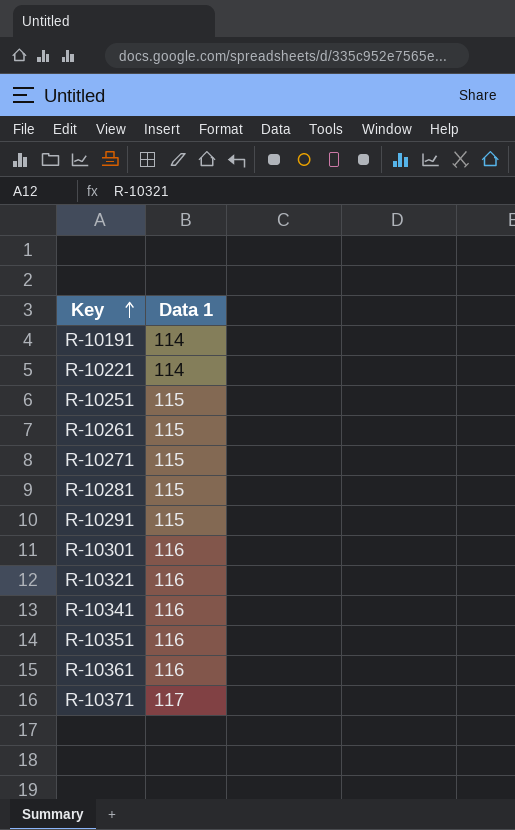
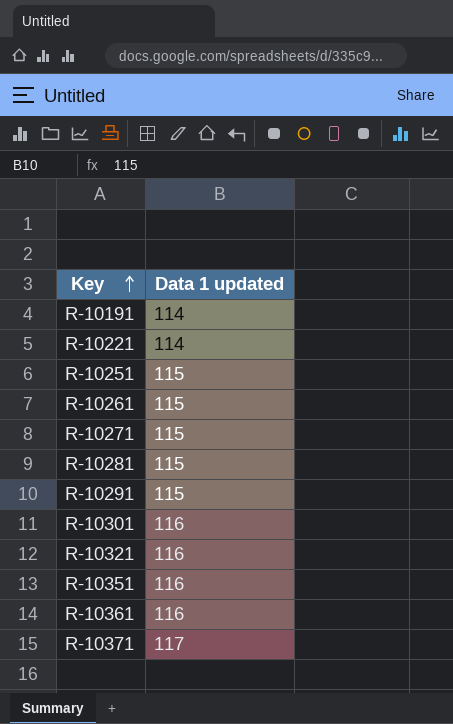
column name: Data 1 -> Data 1 updated
row R-10341: 116 -> none

